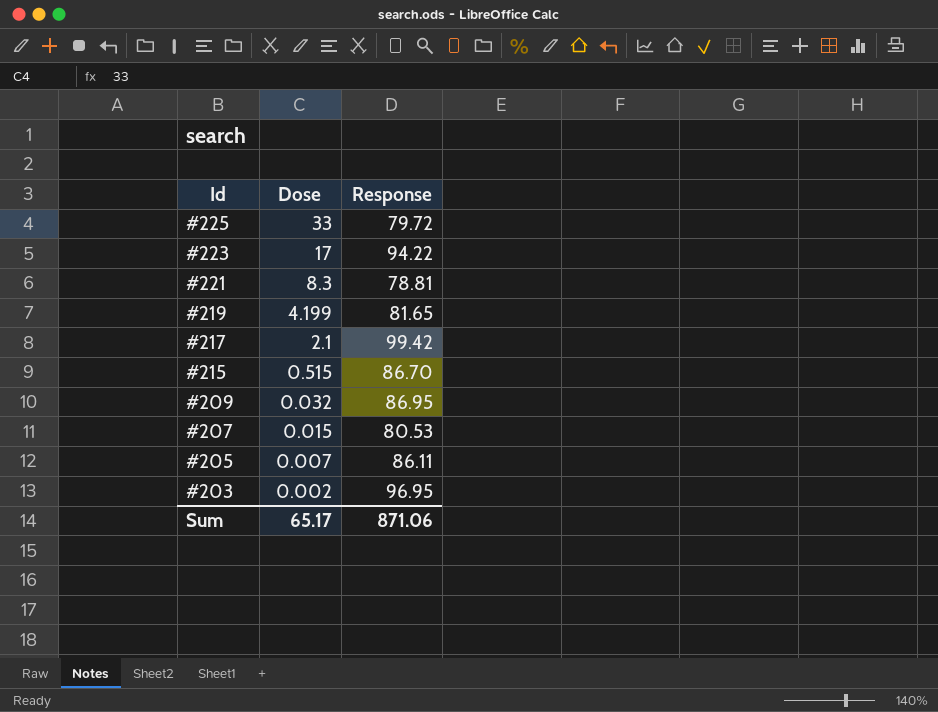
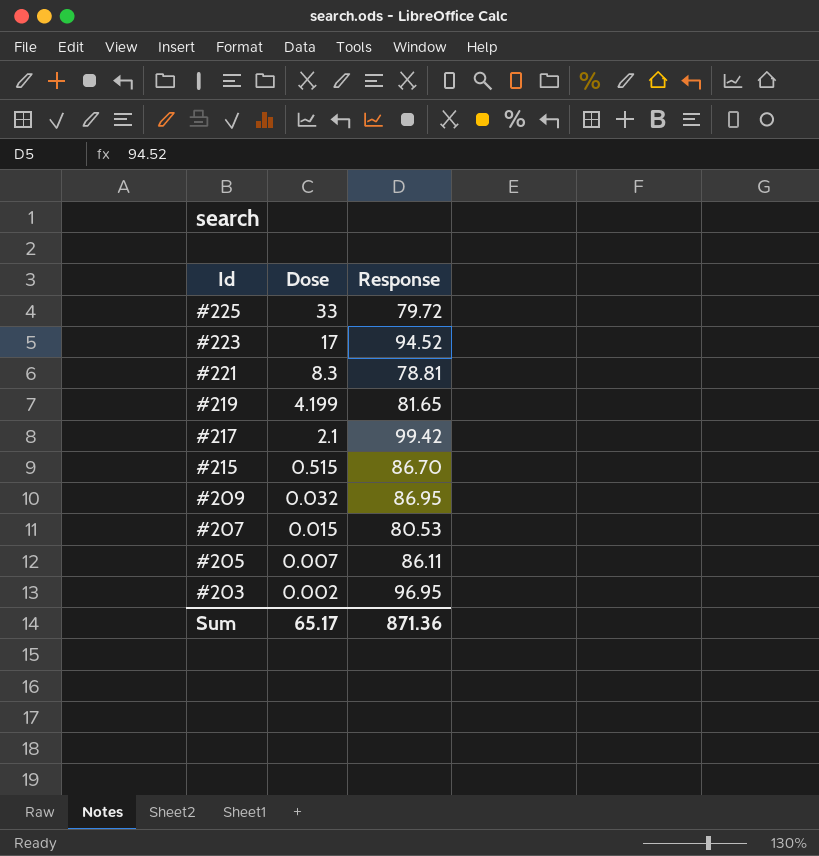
#223 | Response: 94.22 -> 94.52
Sum | Response: 871.06 -> 871.36

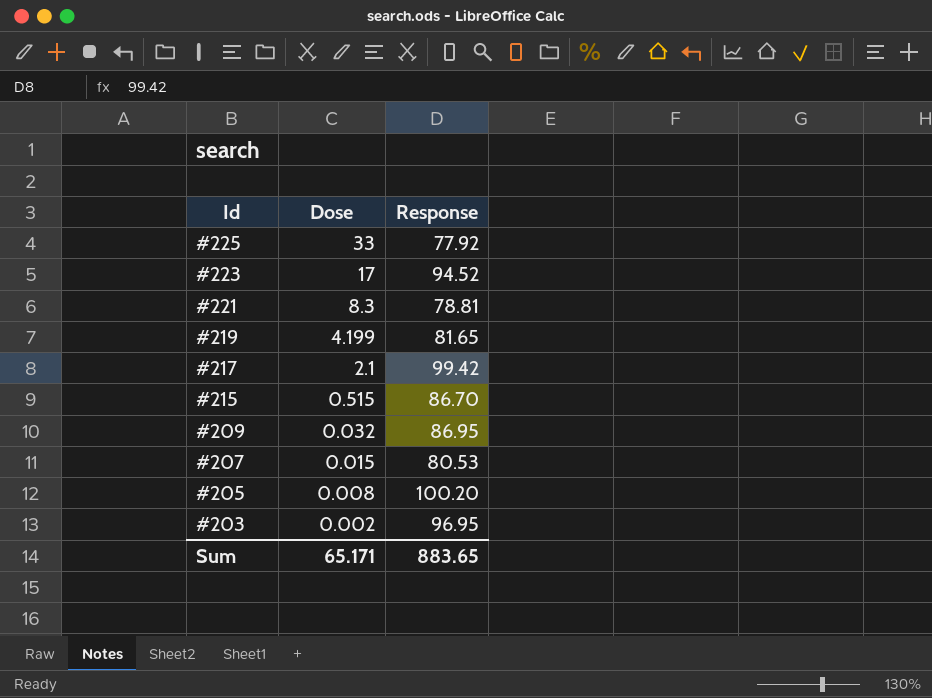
#225 | Response: 79.72 -> 77.92
#205 | Dose: 0.007 -> 0.008
#205 | Response: 86.11 -> 100.20
Sum | Dose: 65.17 -> 65.171
Sum | Response: 871.36 -> 883.65

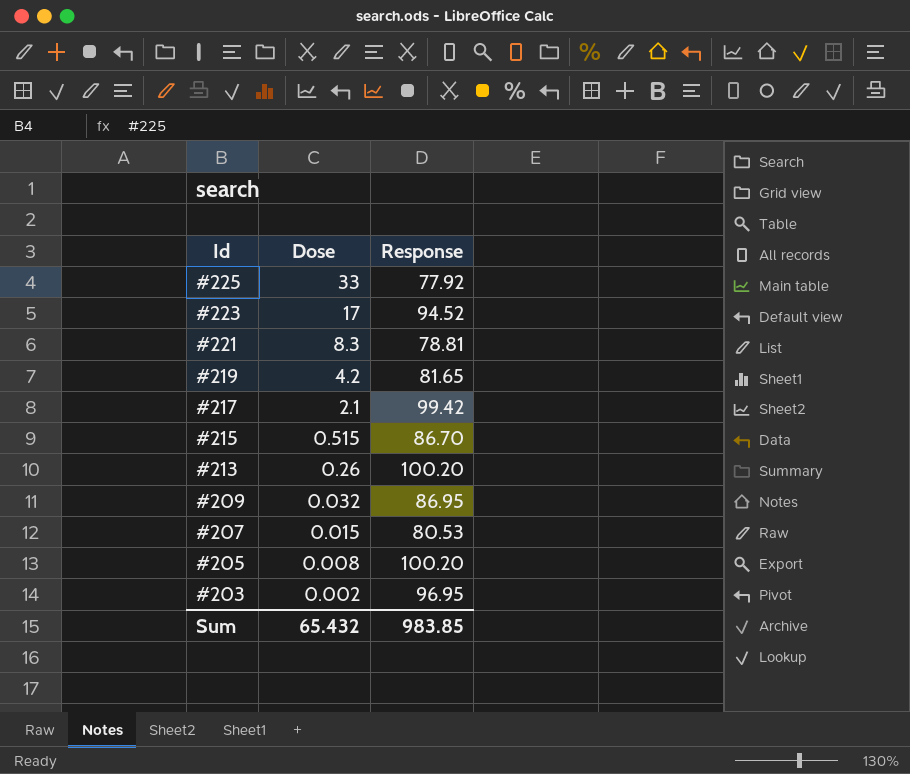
#219 | Dose: 4.199 -> 4.2
row #213: none -> 0.26 | 100.20
Sum | Dose: 65.171 -> 65.432
Sum | Response: 883.65 -> 983.85

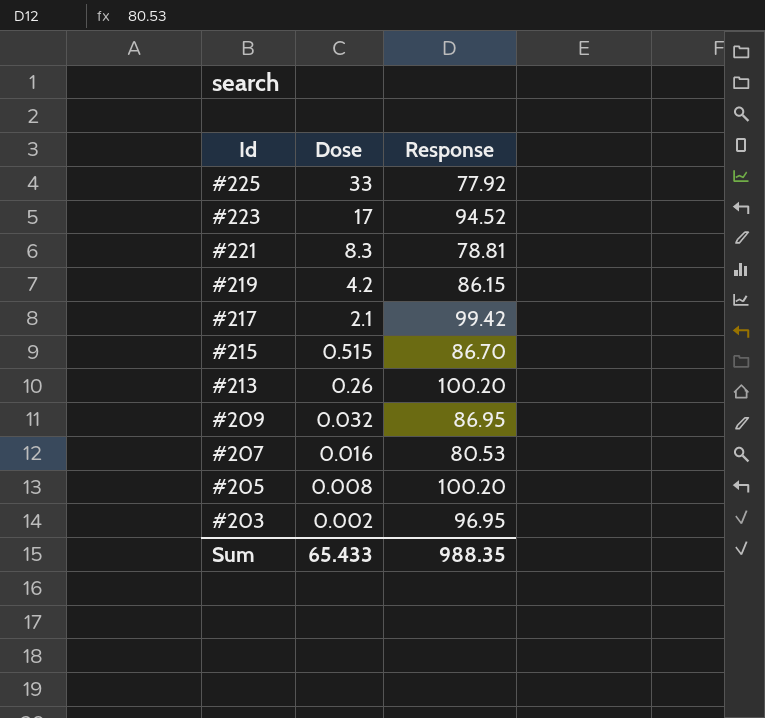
#219 | Response: 81.65 -> 86.15
#207 | Dose: 0.015 -> 0.016
Sum | Dose: 65.432 -> 65.433
Sum | Response: 983.85 -> 988.35

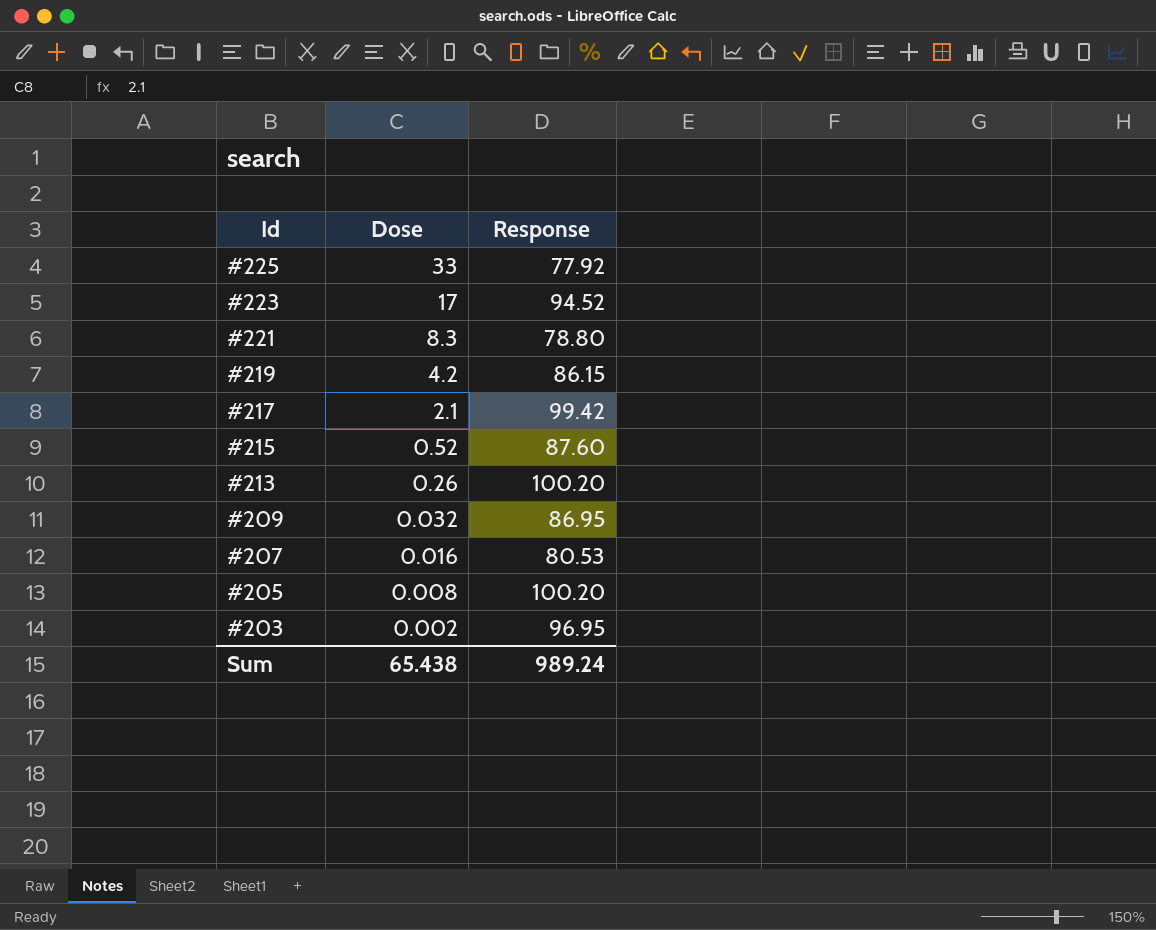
#221 | Response: 78.81 -> 78.80
#215 | Dose: 0.515 -> 0.52
#215 | Response: 86.70 -> 87.60
Sum | Dose: 65.433 -> 65.438
Sum | Response: 988.35 -> 989.24

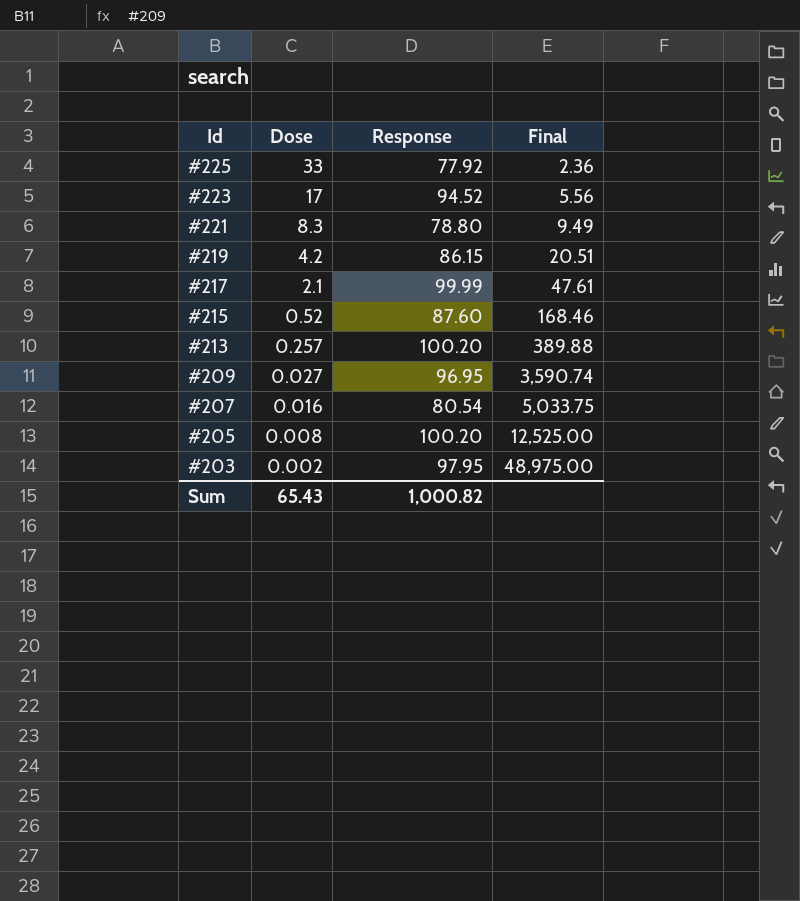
column Final | formula: none -> [Response] / [Dose]
#217 | Response: 99.42 -> 99.99
#213 | Dose: 0.26 -> 0.257
#209 | Dose: 0.032 -> 0.027
#209 | Response: 86.95 -> 96.95
#207 | Response: 80.53 -> 80.54
#203 | Response: 96.95 -> 97.95
Sum | Dose: 65.438 -> 65.43
Sum | Response: 989.24 -> 1,000.82

